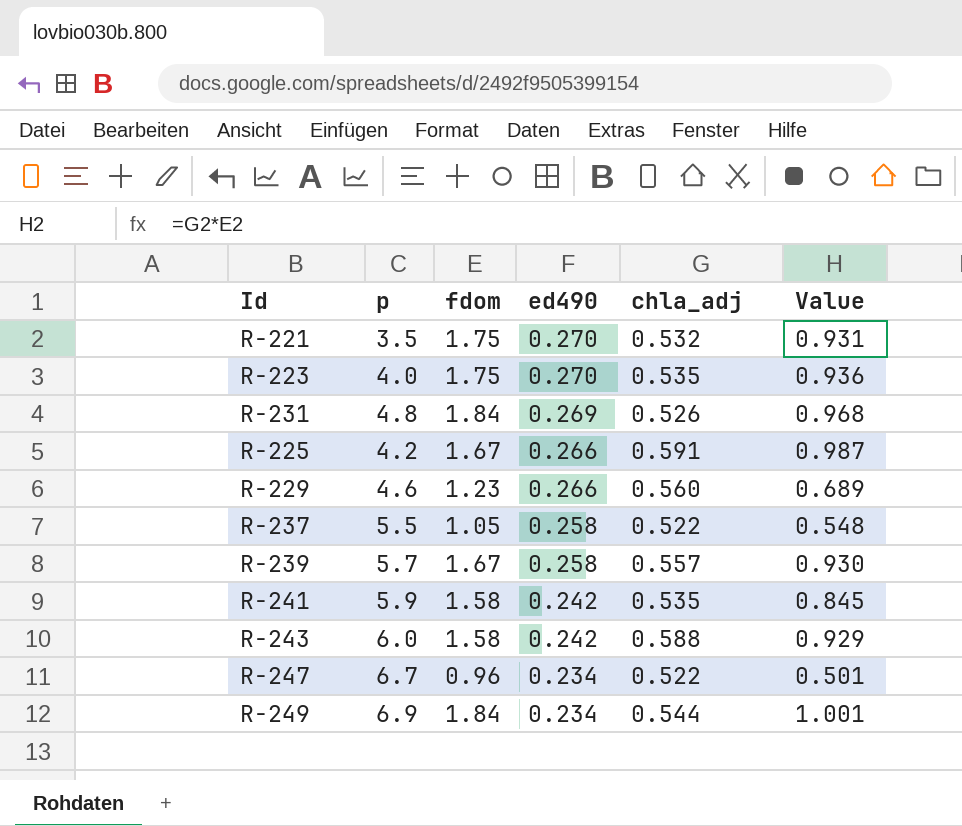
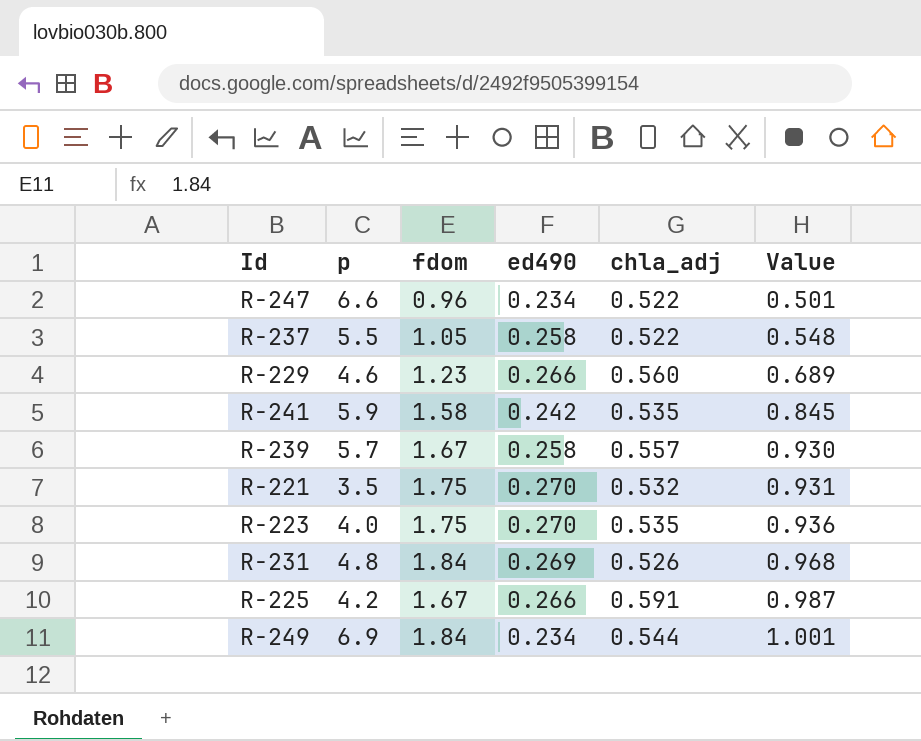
row order: ed490 descending -> Value ascending
row R-243: 6.0 | 1.58 | 0.242 | 0.588 | 0.929 -> none
R-247 | p: 6.7 -> 6.6

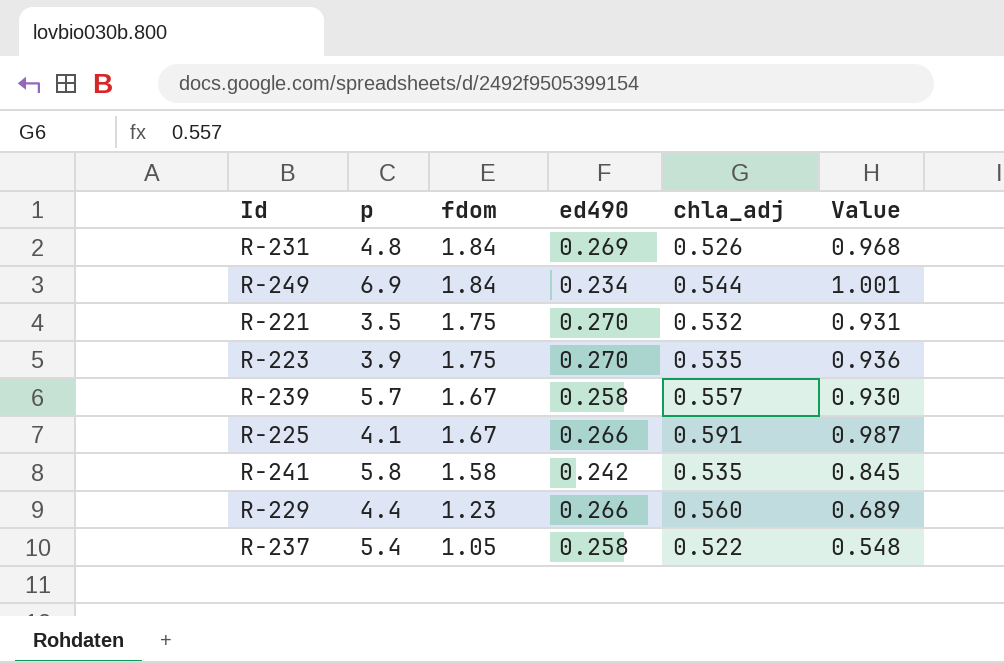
row order: Value ascending -> fdom descending
row R-247: 6.6 | 0.96 | 0.234 | 0.522 | 0.501 -> none
R-223 | p: 4.0 -> 3.9
R-225 | p: 4.2 -> 4.1
R-241 | p: 5.9 -> 5.8
R-229 | p: 4.6 -> 4.4
R-237 | p: 5.5 -> 5.4

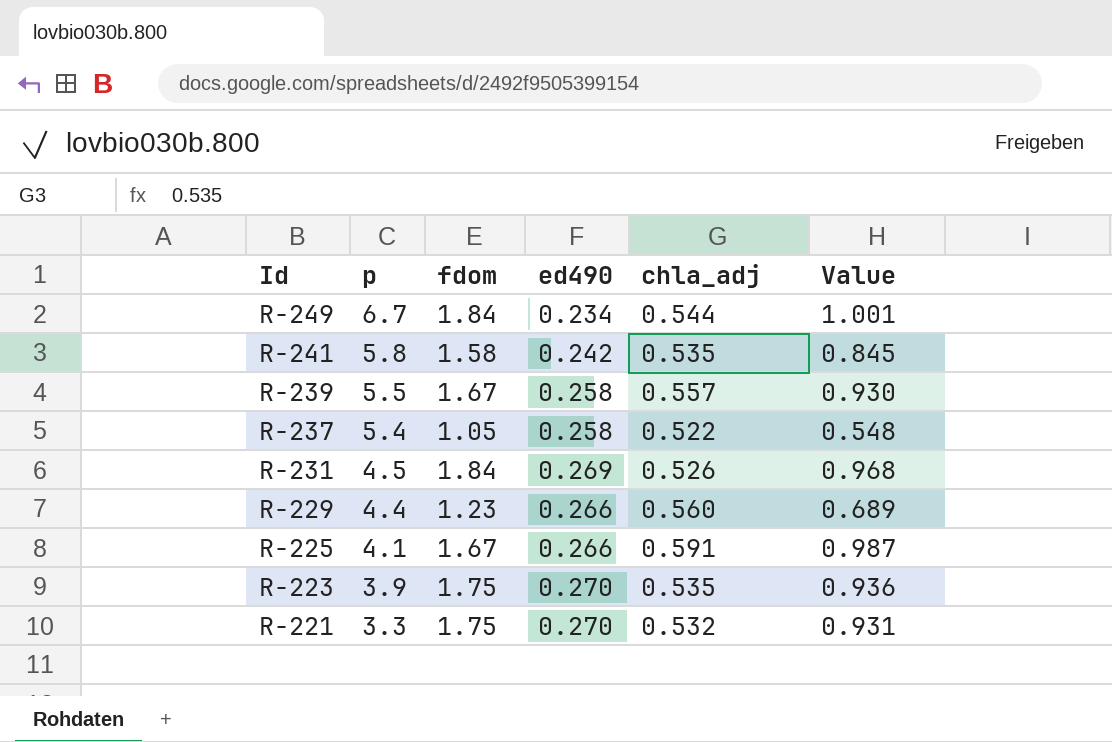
row order: fdom descending -> Id descending
R-249 | p: 6.9 -> 6.7
R-239 | p: 5.7 -> 5.5
R-231 | p: 4.8 -> 4.5
R-221 | p: 3.5 -> 3.3

